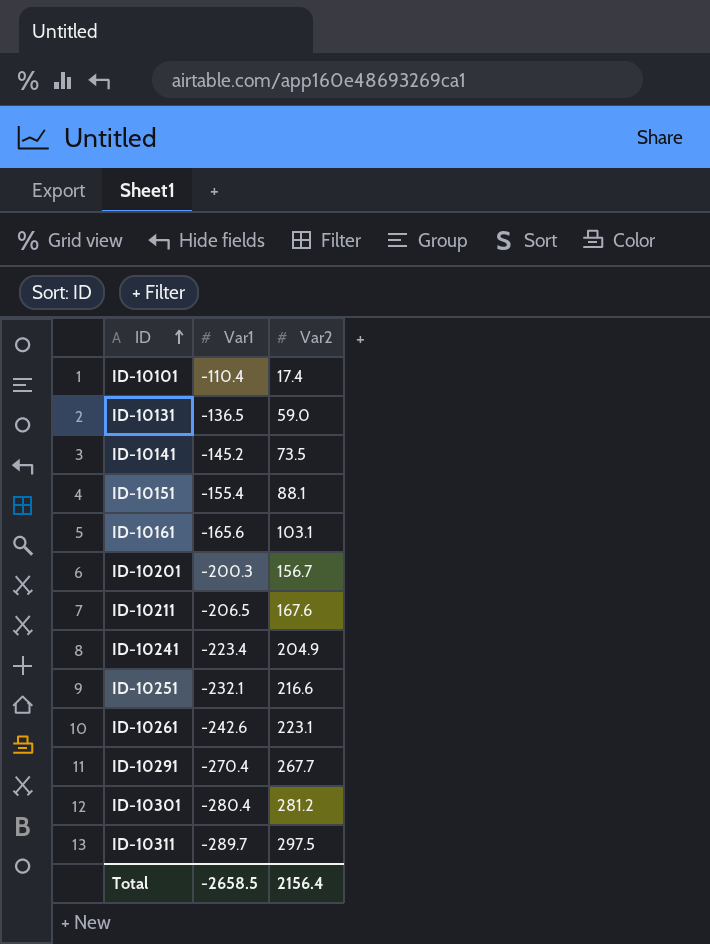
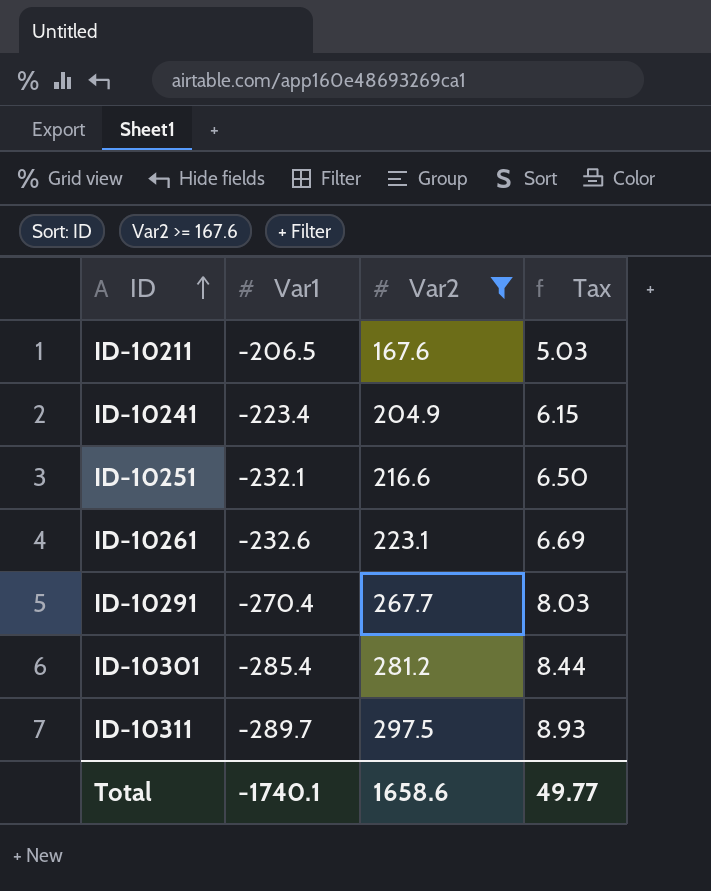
filter: none -> Var2 >= 167.6
column Tax | formula: none -> [Var2] * 0.03
ID-10261 | Var1: -242.6 -> -232.6
ID-10301 | Var1: -280.4 -> -285.4
Total | Var1: -2658.5 -> -1740.1
Total | Var2: 2156.4 -> 1658.6

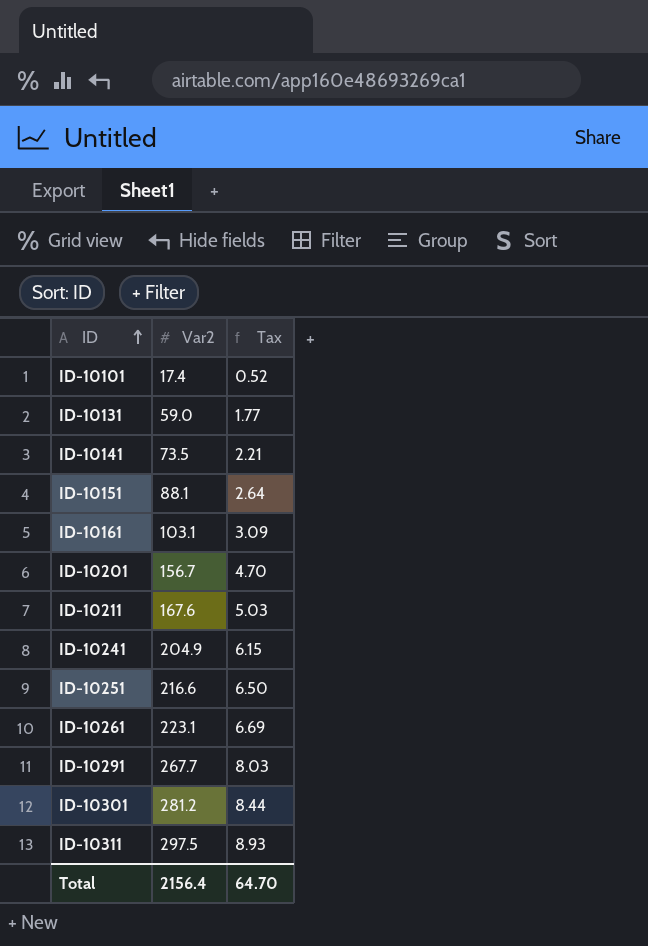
filter: Var2 >= 167.6 -> none
column Var1 | position: 2 -> none
Total | Var2: 1658.6 -> 2156.4
Total | Tax: 49.77 -> 64.70

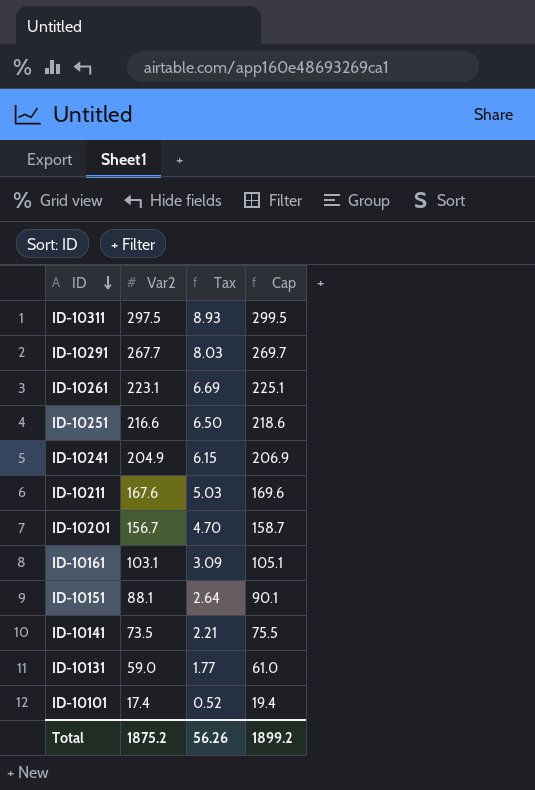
row order: ID ascending -> ID descending
column Cap | formula: none -> [Var2] + 2
row ID-10301: 281.2 | 8.44 -> none
Total | Var2: 2156.4 -> 1875.2
Total | Tax: 64.70 -> 56.26

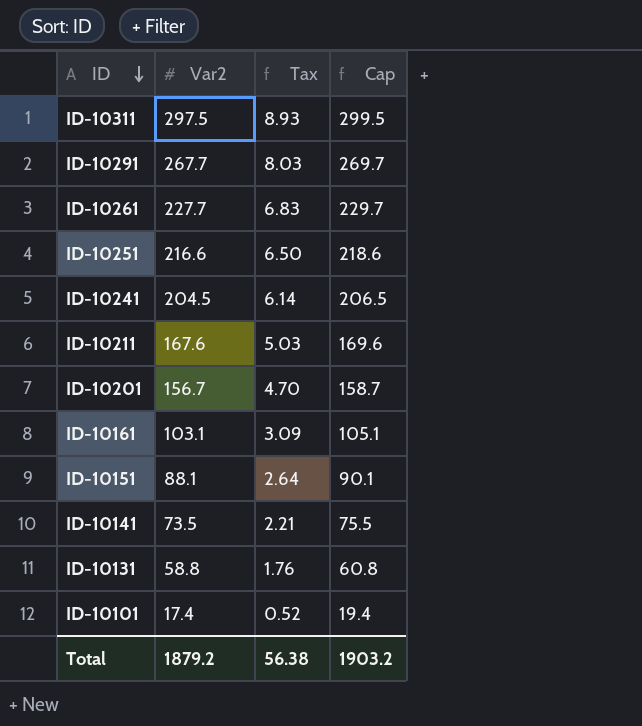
ID-10261 | Var2: 223.1 -> 227.7
ID-10261 | Tax: 6.69 -> 6.83
ID-10261 | Cap: 225.1 -> 229.7
ID-10241 | Var2: 204.9 -> 204.5
ID-10241 | Tax: 6.15 -> 6.14
ID-10241 | Cap: 206.9 -> 206.5
ID-10131 | Var2: 59.0 -> 58.8
ID-10131 | Tax: 1.77 -> 1.76
ID-10131 | Cap: 61.0 -> 60.8
Total | Var2: 1875.2 -> 1879.2
Total | Tax: 56.26 -> 56.38
Total | Cap: 1899.2 -> 1903.2

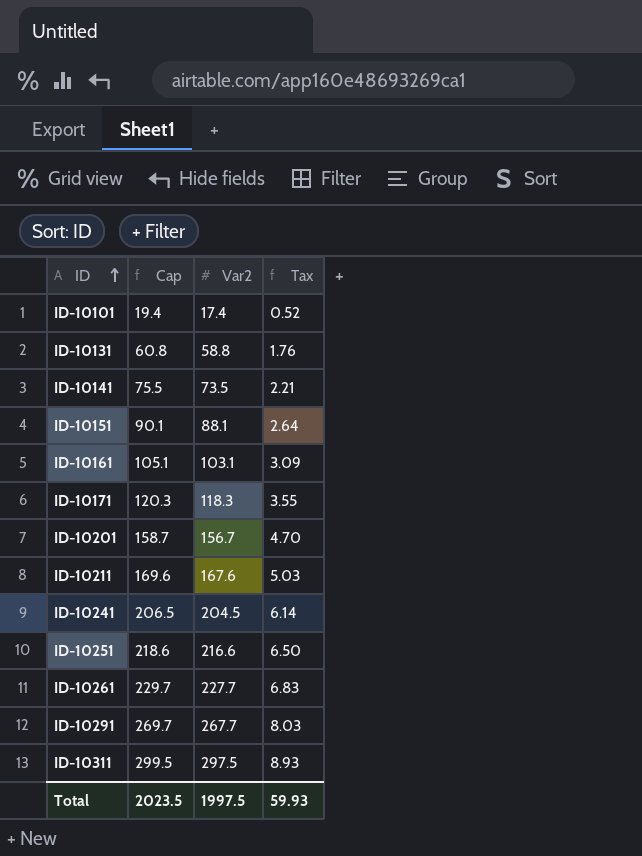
row order: ID descending -> ID ascending
column Cap | position: 4 -> 2
row ID-10171: none -> 120.3 | 118.3 | 3.55
Total | Cap: 1903.2 -> 2023.5
Total | Var2: 1879.2 -> 1997.5
Total | Tax: 56.38 -> 59.93

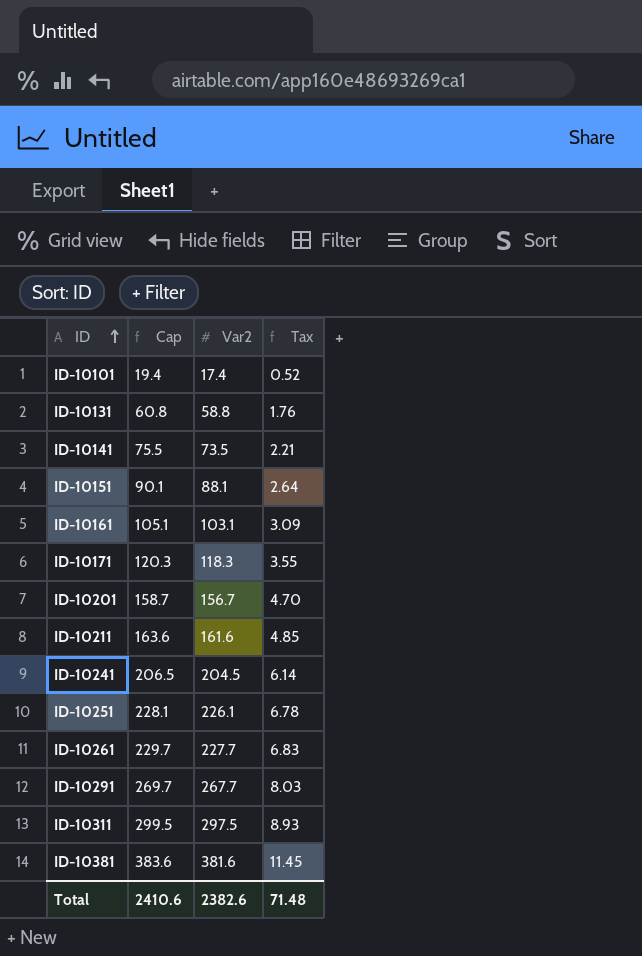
ID-10211 | Cap: 169.6 -> 163.6
ID-10211 | Var2: 167.6 -> 161.6
ID-10211 | Tax: 5.03 -> 4.85
ID-10251 | Cap: 218.6 -> 228.1
ID-10251 | Var2: 216.6 -> 226.1
ID-10251 | Tax: 6.50 -> 6.78
row ID-10381: none -> 383.6 | 381.6 | 11.45
Total | Cap: 2023.5 -> 2410.6
Total | Var2: 1997.5 -> 2382.6
Total | Tax: 59.93 -> 71.48

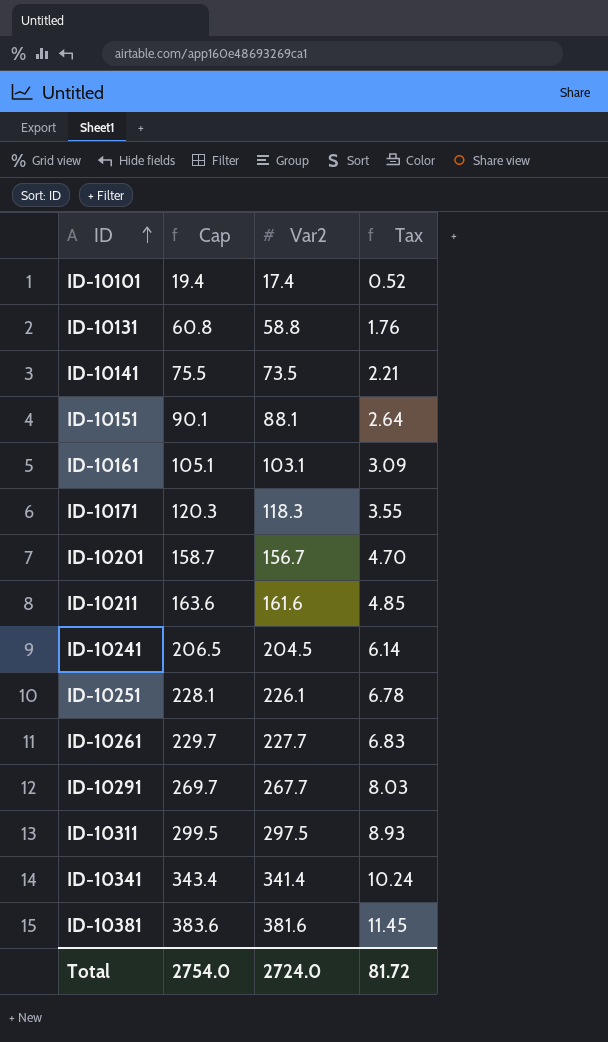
row ID-10341: none -> 343.4 | 341.4 | 10.24
Total | Cap: 2410.6 -> 2754.0
Total | Var2: 2382.6 -> 2724.0
Total | Tax: 71.48 -> 81.72

